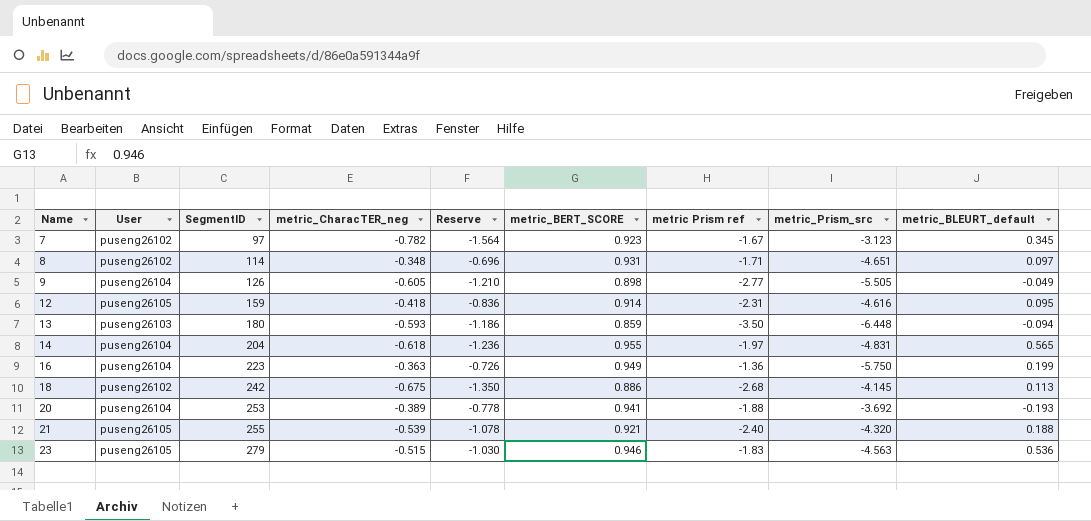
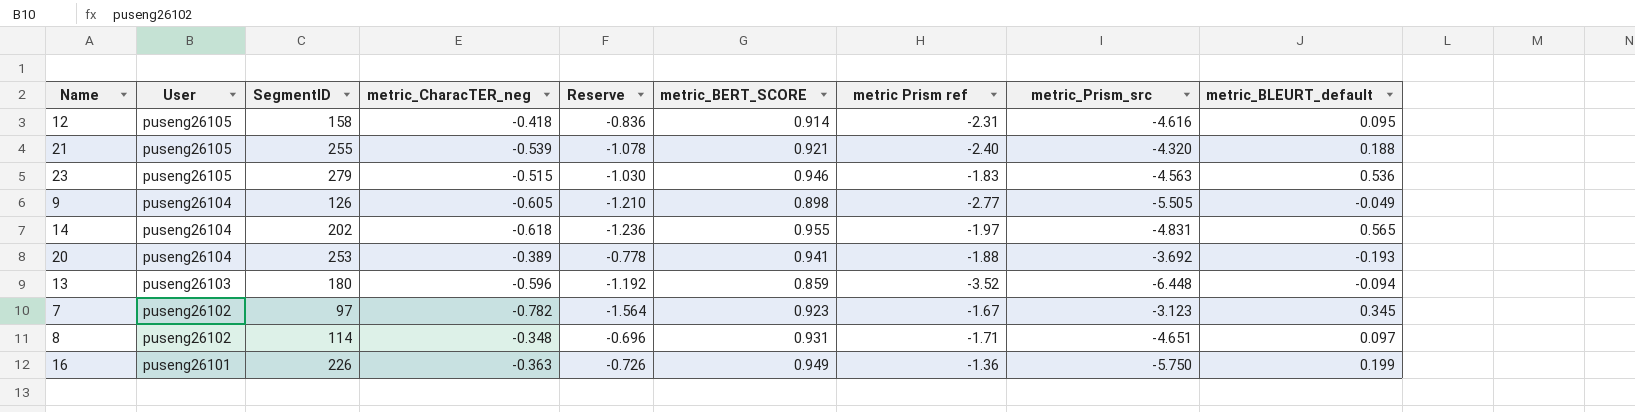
row order: Name ascending -> User descending
row 18: puseng26102 | 242 | -0.675 | -1.350 | 0.886 | -2.68 | -4.145 | 0.113 -> none
12 | SegmentID: 159 -> 158
14 | SegmentID: 204 -> 202
13 | metric_CharacTER_neg: -0.593 -> -0.596
13 | Reserve: -1.186 -> -1.192
13 | metric Prism ref: -3.50 -> -3.52
16 | User: puseng26104 -> puseng26101
16 | SegmentID: 223 -> 226

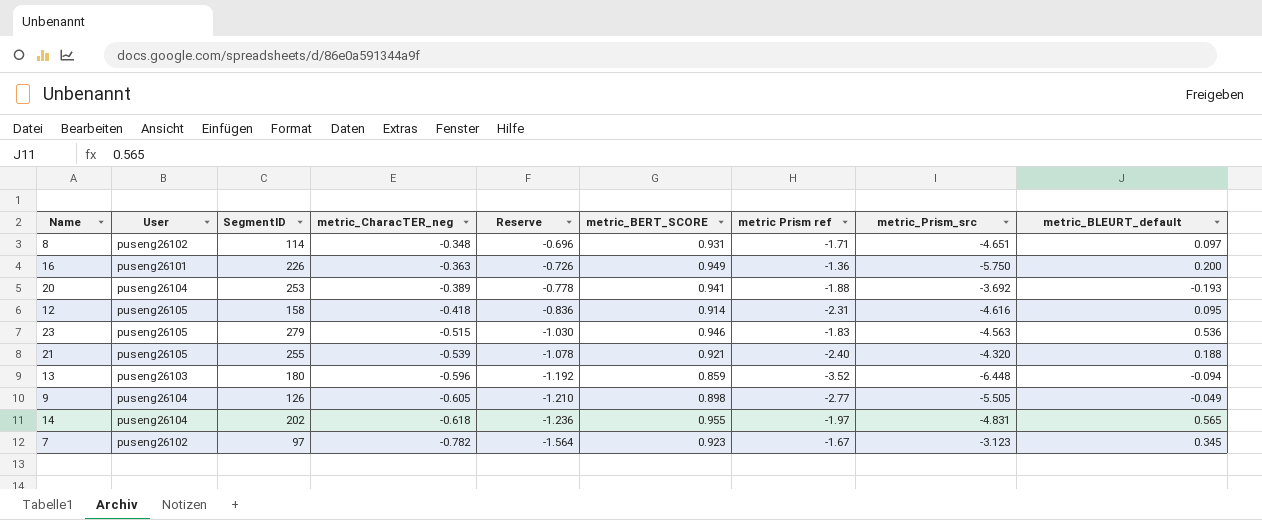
row order: User descending -> metric_CharacTER_neg descending
16 | metric_BLEURT_default: 0.199 -> 0.200

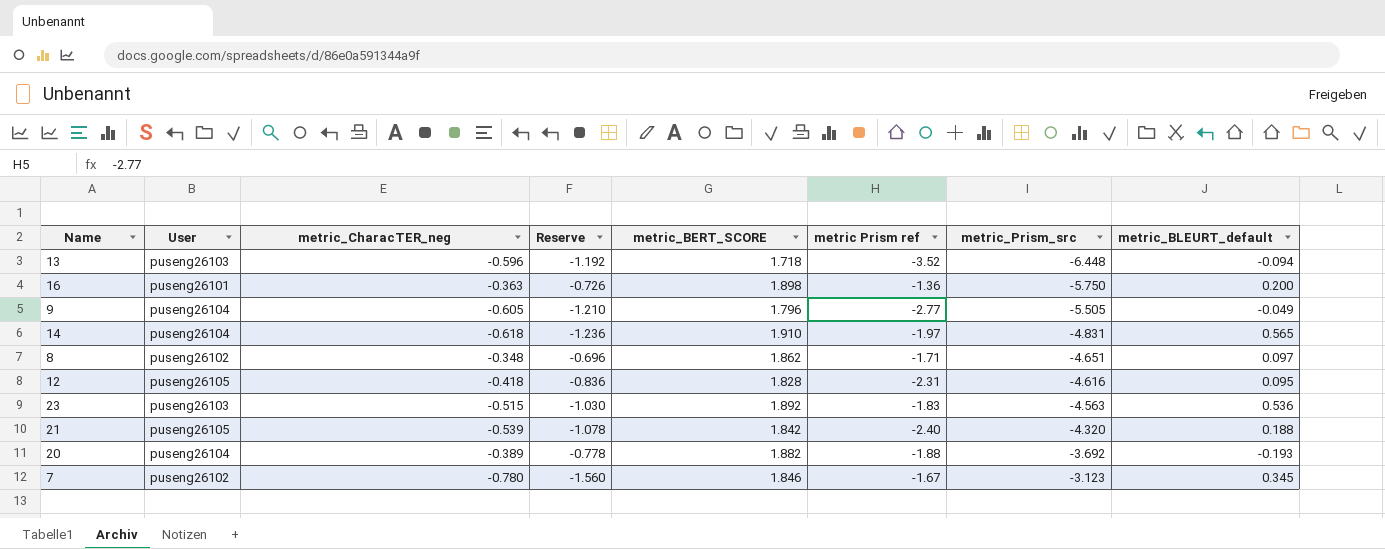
row order: metric_CharacTER_neg descending -> metric_Prism_src ascending
column SegmentID | position: 3 -> none
13 | metric_BERT_SCORE: 0.859 -> 1.718
16 | metric_BERT_SCORE: 0.949 -> 1.898
9 | metric_BERT_SCORE: 0.898 -> 1.796
14 | metric_BERT_SCORE: 0.955 -> 1.910
8 | metric_BERT_SCORE: 0.931 -> 1.862
12 | metric_BERT_SCORE: 0.914 -> 1.828
23 | User: puseng26105 -> puseng26103
23 | metric_BERT_SCORE: 0.946 -> 1.892
21 | metric_BERT_SCORE: 0.921 -> 1.842
20 | metric_BERT_SCORE: 0.941 -> 1.882
7 | metric_CharacTER_neg: -0.782 -> -0.780
7 | Reserve: -1.564 -> -1.560
7 | metric_BERT_SCORE: 0.923 -> 1.846

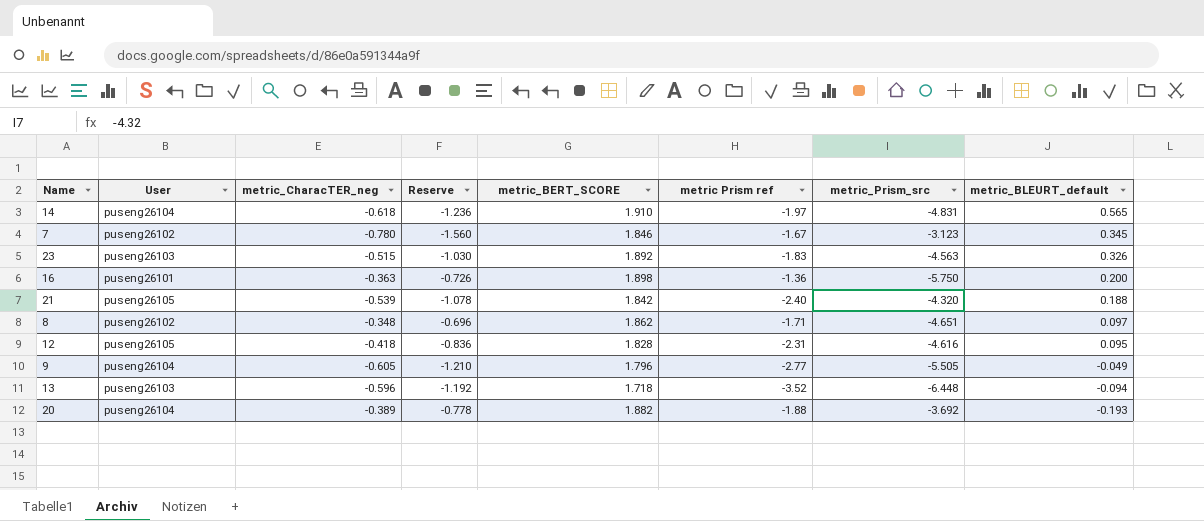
row order: metric_Prism_src ascending -> metric_BLEURT_default descending
23 | metric_BLEURT_default: 0.536 -> 0.326

